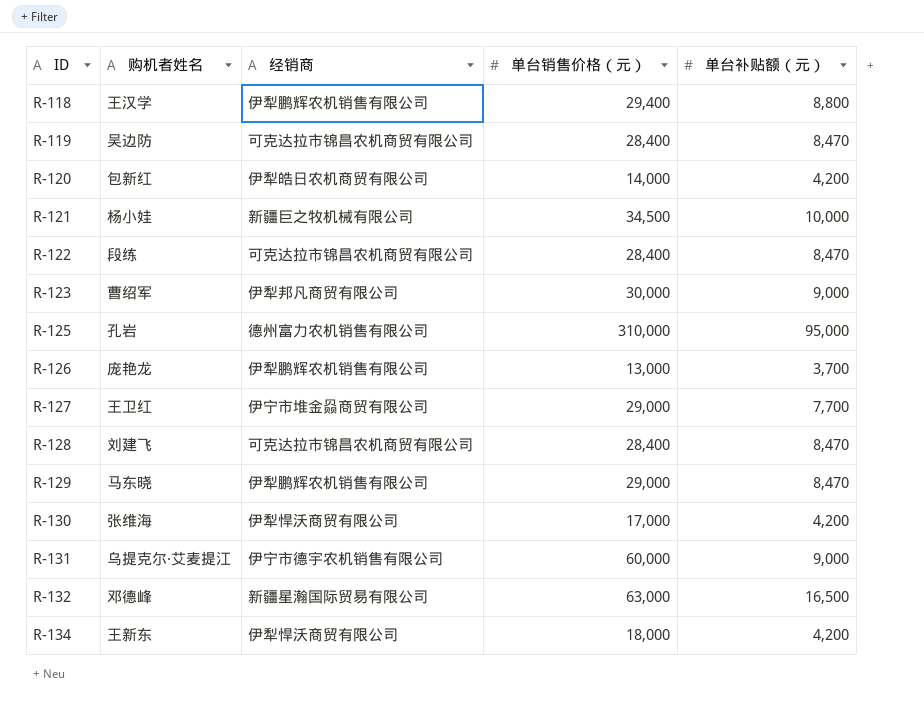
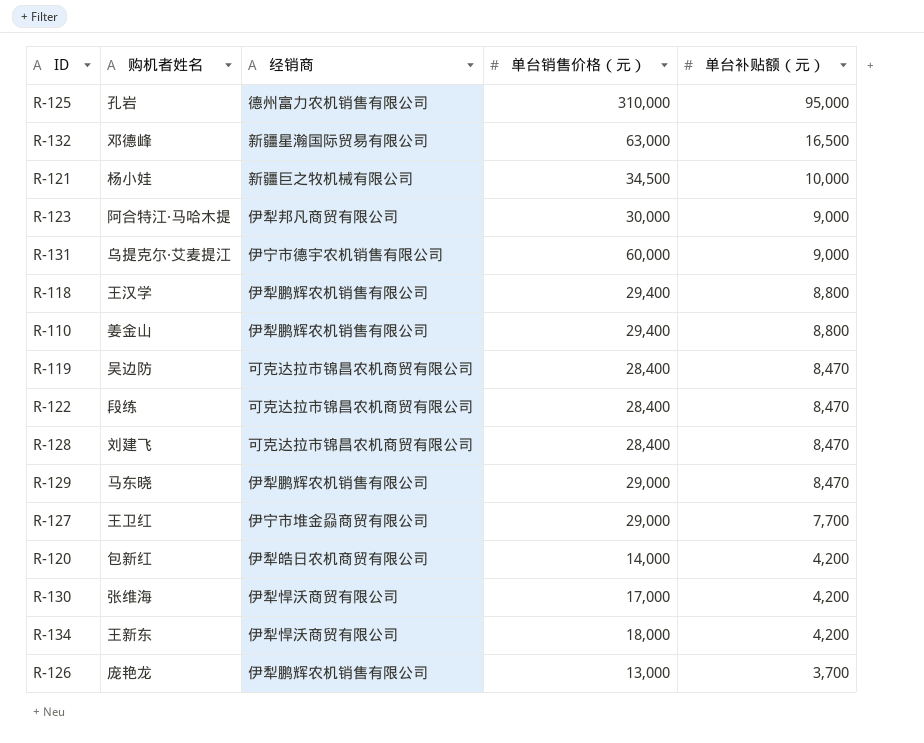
row order: ID ascending -> 单台补贴额（元） descending
R-123 | 购机者姓名: 曹绍军 -> 阿合特江·马哈木提
row R-110: none -> 姜金山 | 伊犁鹏辉农机销售有限公司 | 29,400 | 8,800

